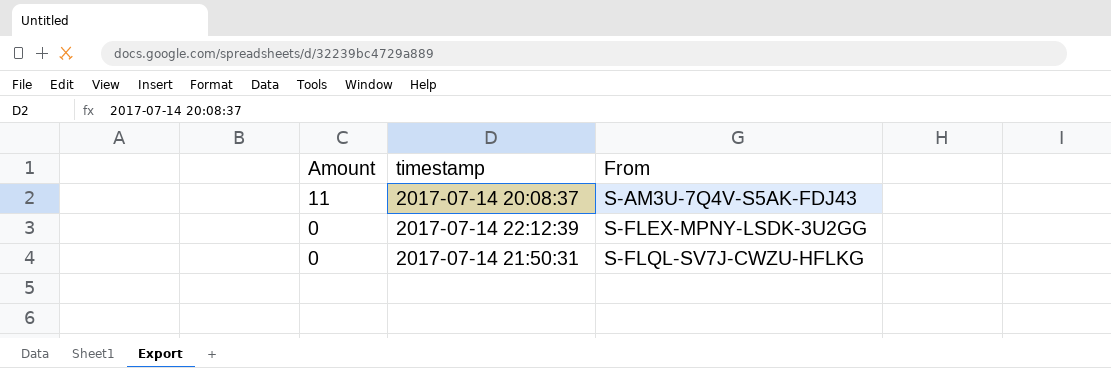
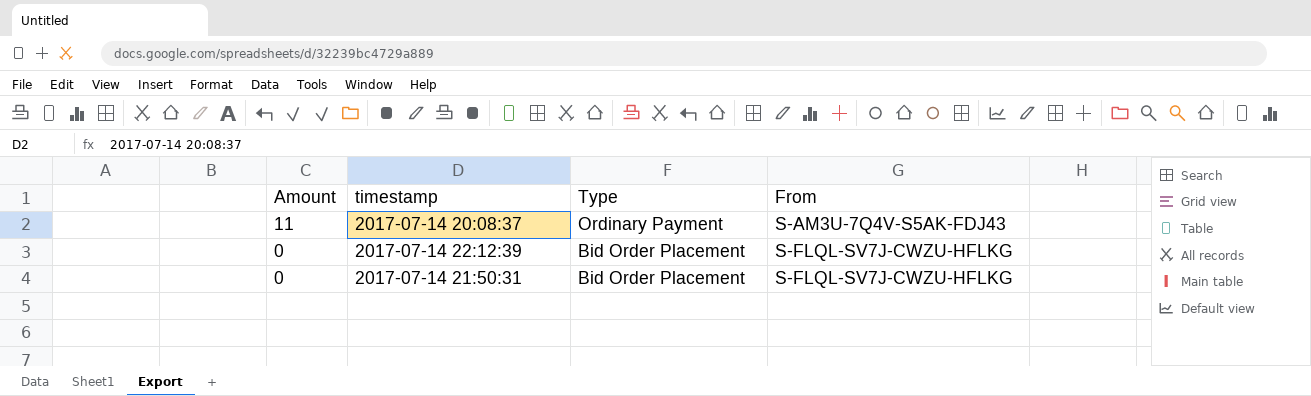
column Type | position: none -> 3
2017-07-14 22:12:39 | From: S-FLEX-MPNY-LSDK-3U2GG -> S-FLQL-SV7J-CWZU-HFLKG

